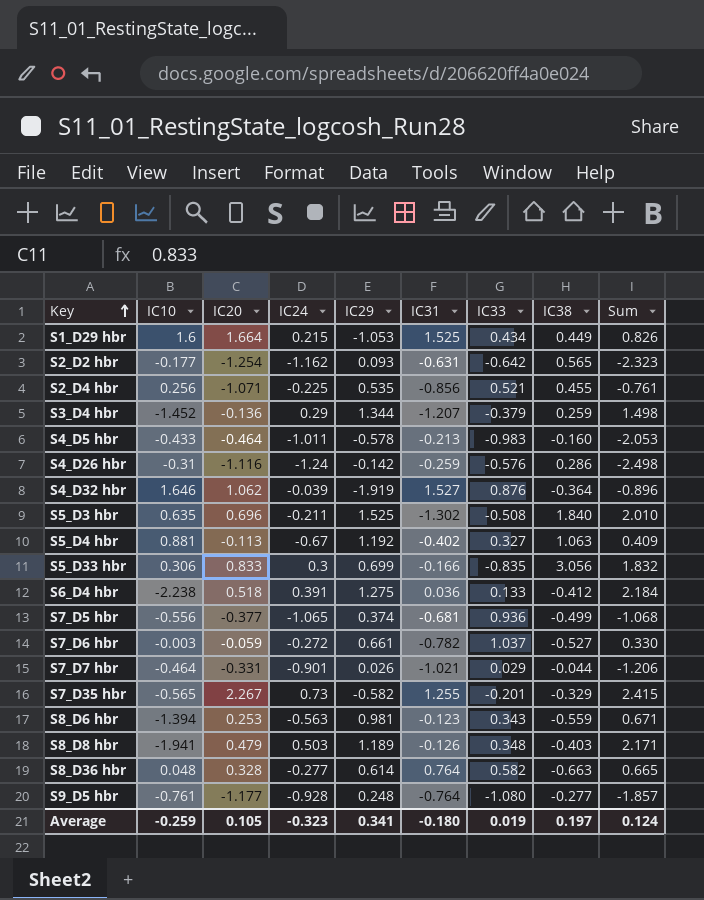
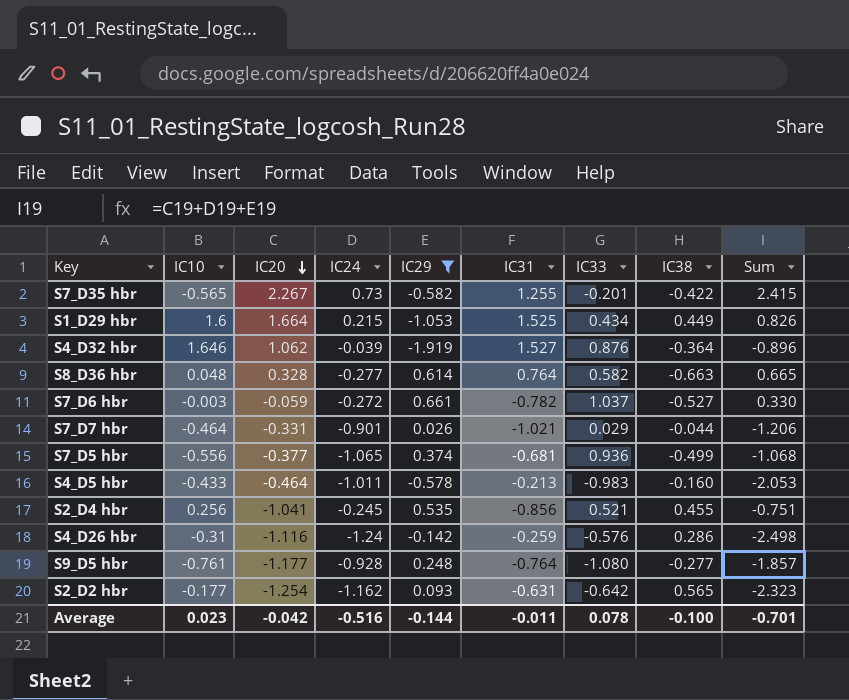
filter: none -> IC29 <= 0.661
row order: Key ascending -> IC20 descending
S7_D35 hbr | IC38: -0.329 -> -0.422
S2_D4 hbr | IC20: -1.071 -> -1.041
S2_D4 hbr | IC24: -0.225 -> -0.245
S2_D4 hbr | Sum: -0.761 -> -0.751
Average | IC10: -0.259 -> 0.023
Average | IC20: 0.105 -> -0.042
Average | IC24: -0.323 -> -0.516
Average | IC29: 0.341 -> -0.144
Average | IC31: -0.180 -> -0.011
Average | IC33: 0.019 -> 0.078
Average | IC38: 0.197 -> -0.100
Average | Sum: 0.124 -> -0.701

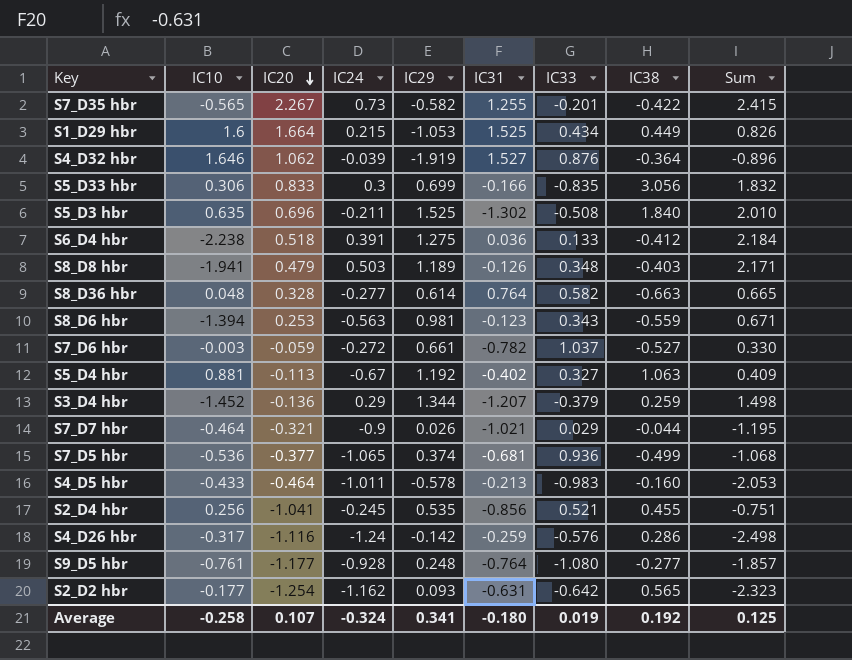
filter: IC29 <= 0.661 -> none
S7_D7 hbr | IC20: -0.331 -> -0.321
S7_D7 hbr | IC24: -0.901 -> -0.9
S7_D7 hbr | Sum: -1.206 -> -1.195
S7_D5 hbr | IC10: -0.556 -> -0.536
S4_D26 hbr | IC10: -0.31 -> -0.317
Average | IC10: 0.023 -> -0.258
Average | IC20: -0.042 -> 0.107
Average | IC24: -0.516 -> -0.324
Average | IC29: -0.144 -> 0.341
Average | IC31: -0.011 -> -0.180
Average | IC33: 0.078 -> 0.019
Average | IC38: -0.100 -> 0.192
Average | Sum: -0.701 -> 0.125

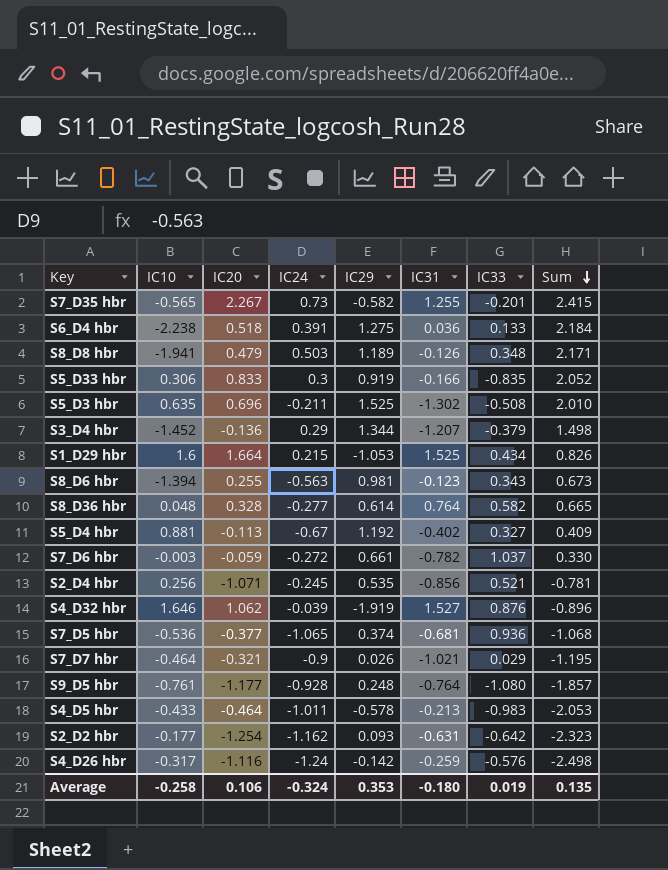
row order: IC20 descending -> Sum descending
column IC38 | position: 8 -> none
S5_D33 hbr | IC29: 0.699 -> 0.919
S5_D33 hbr | Sum: 1.832 -> 2.052
S8_D6 hbr | IC20: 0.253 -> 0.255
S8_D6 hbr | Sum: 0.671 -> 0.673
S2_D4 hbr | IC20: -1.041 -> -1.071
S2_D4 hbr | Sum: -0.751 -> -0.781
Average | IC20: 0.107 -> 0.106
Average | IC29: 0.341 -> 0.353
Average | Sum: 0.125 -> 0.135

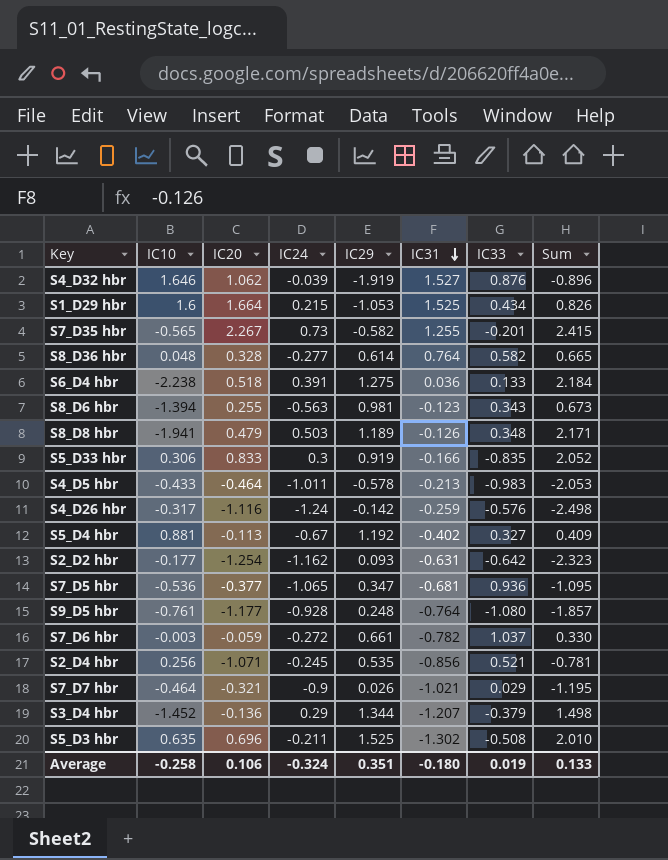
row order: Sum descending -> IC31 descending
S7_D5 hbr | IC29: 0.374 -> 0.347
S7_D5 hbr | Sum: -1.068 -> -1.095
Average | IC29: 0.353 -> 0.351
Average | Sum: 0.135 -> 0.133

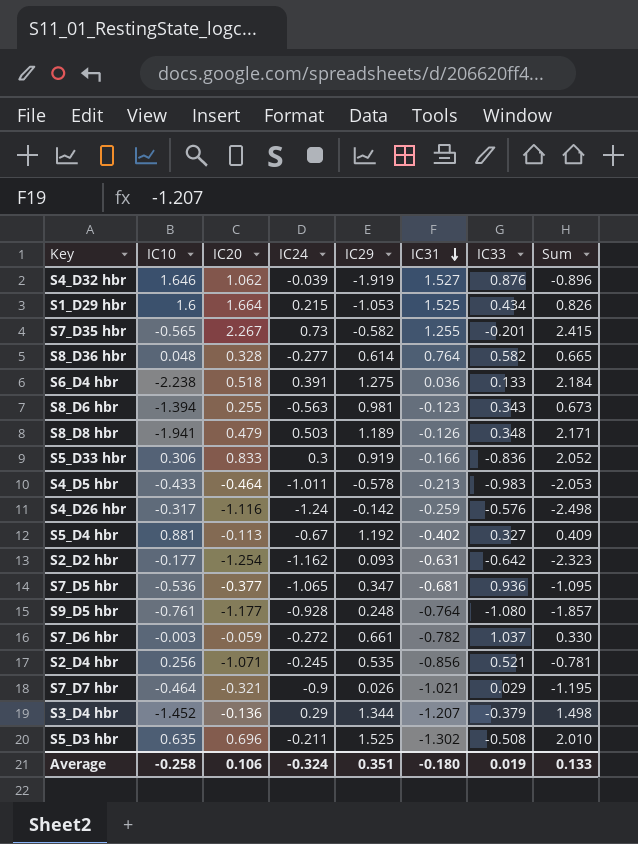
S5_D33 hbr | IC33: -0.835 -> -0.836

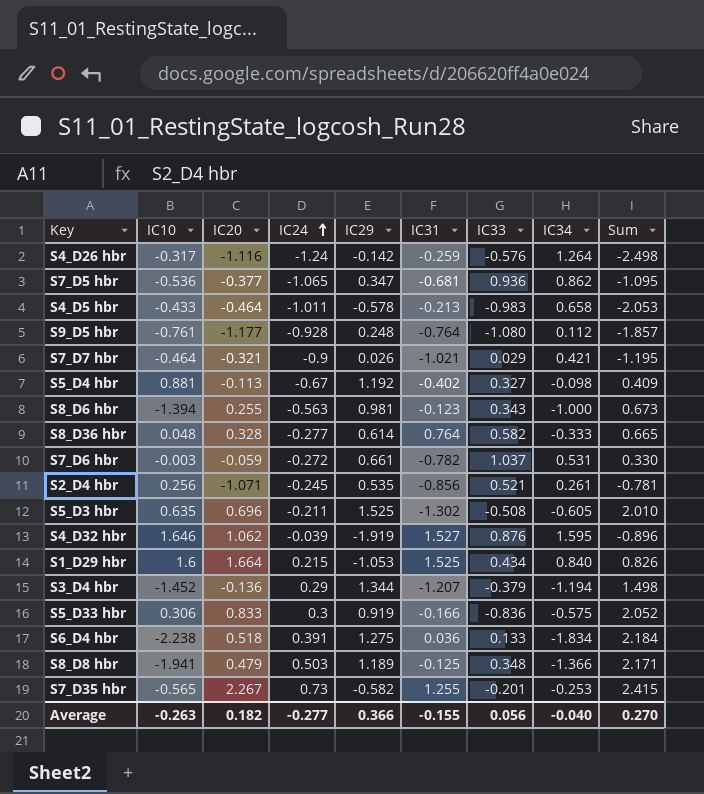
row order: IC31 descending -> IC24 ascending
column IC34 | position: none -> 8
row S2_D2 hbr: -0.177 | -1.254 | -1.162 | 0.093 | -0.631 | -0.642 | -2.323 -> none
S8_D8 hbr | IC31: -0.126 -> -0.125
Average | IC10: -0.258 -> -0.263
Average | IC20: 0.106 -> 0.182
Average | IC24: -0.324 -> -0.277
Average | IC29: 0.351 -> 0.366
Average | IC31: -0.180 -> -0.155
Average | IC33: 0.019 -> 0.056
Average | Sum: 0.133 -> 0.270

